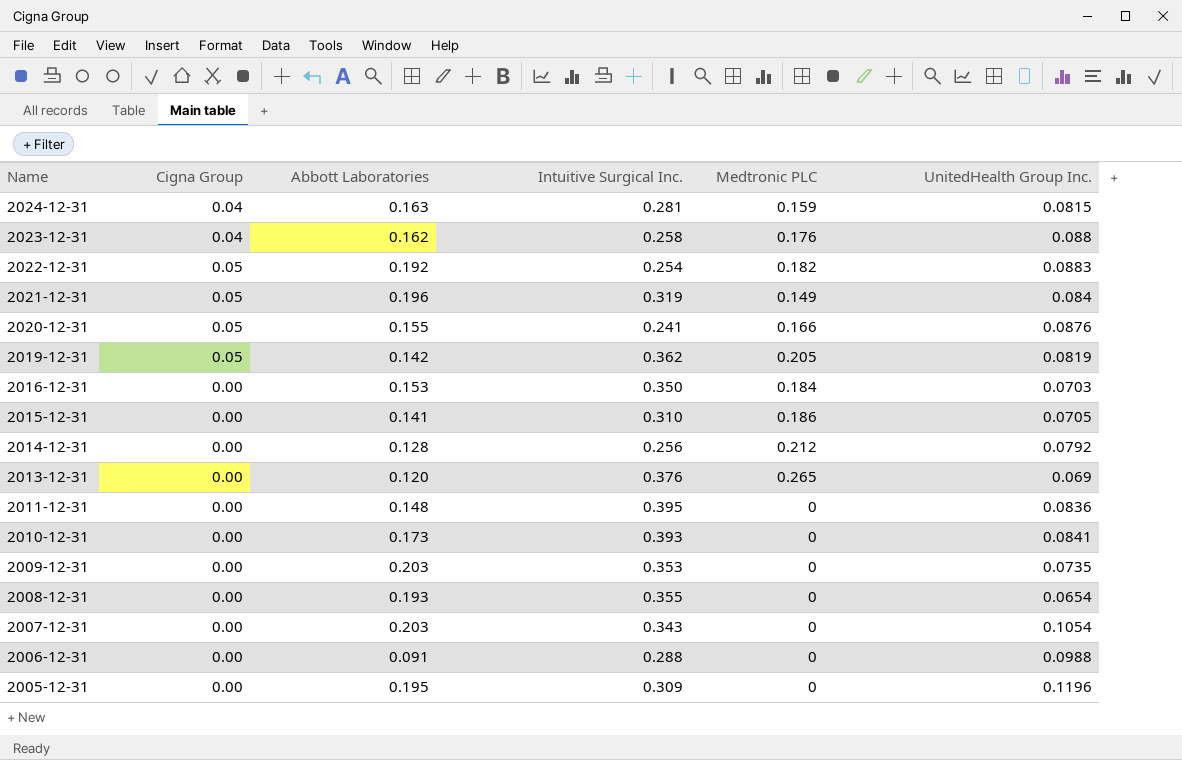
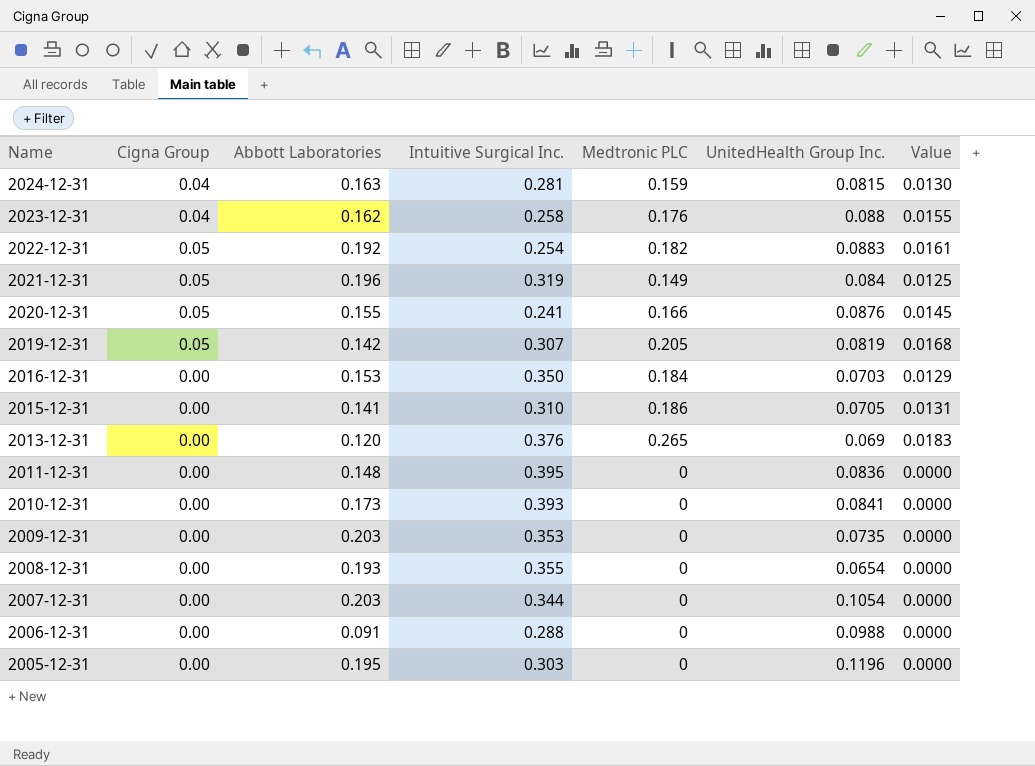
column Value | formula: none -> [Medtronic PLC] * [UnitedHealth Group Inc.]
row 2014-12-31: 0.00 | 0.128 | 0.256 | 0.212 | 0.0792 -> none
2019-12-31 | Intuitive Surgical Inc.: 0.362 -> 0.307
2007-12-31 | Intuitive Surgical Inc.: 0.343 -> 0.344
2005-12-31 | Intuitive Surgical Inc.: 0.309 -> 0.303

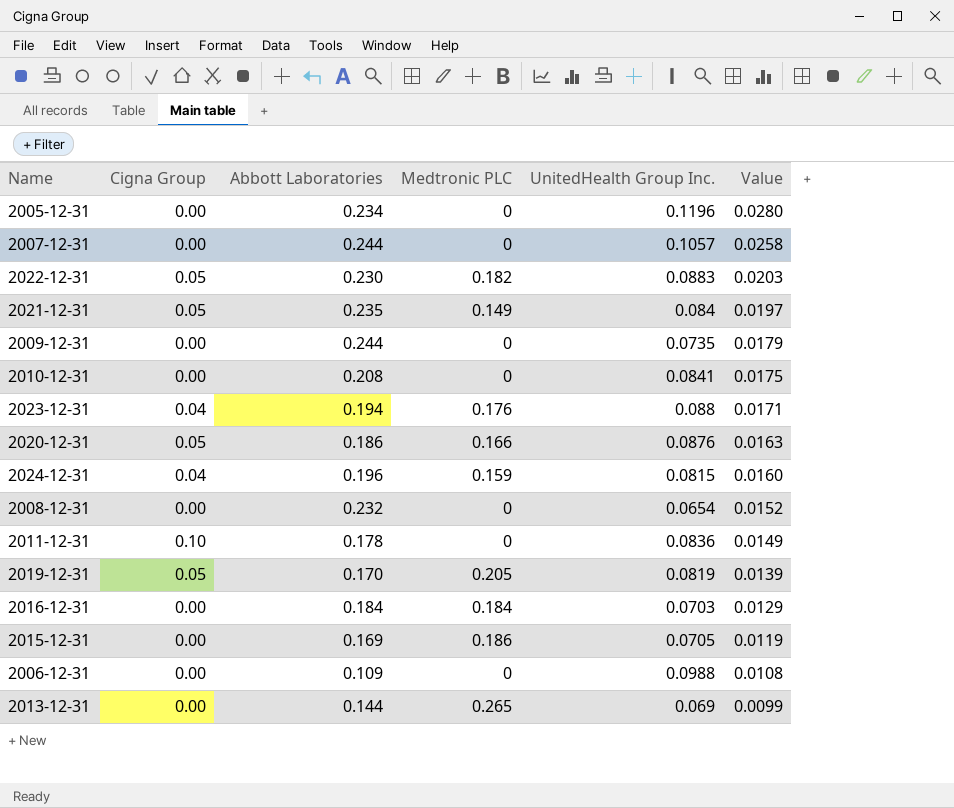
row order: Name descending -> Value descending
column Intuitive Surgical Inc. | position: 4 -> none
column Value | formula: [Medtronic PLC] * [UnitedHealth Group Inc.] -> [Abbott Laboratories] * [UnitedHealth Group Inc.]
2005-12-31 | Abbott Laboratories: 0.195 -> 0.234
2007-12-31 | Abbott Laboratories: 0.203 -> 0.244
2007-12-31 | UnitedHealth Group Inc.: 0.1054 -> 0.1057
2022-12-31 | Abbott Laboratories: 0.192 -> 0.230
2021-12-31 | Abbott Laboratories: 0.196 -> 0.235
2009-12-31 | Abbott Laboratories: 0.203 -> 0.244
2010-12-31 | Abbott Laboratories: 0.173 -> 0.208
2023-12-31 | Abbott Laboratories: 0.162 -> 0.194
2020-12-31 | Abbott Laboratories: 0.155 -> 0.186
2024-12-31 | Abbott Laboratories: 0.163 -> 0.196
2008-12-31 | Abbott Laboratories: 0.193 -> 0.232
2011-12-31 | Cigna Group: 0.00 -> 0.10
2011-12-31 | Abbott Laboratories: 0.148 -> 0.178
2019-12-31 | Abbott Laboratories: 0.142 -> 0.170
2016-12-31 | Abbott Laboratories: 0.153 -> 0.184
2015-12-31 | Abbott Laboratories: 0.141 -> 0.169
2006-12-31 | Abbott Laboratories: 0.091 -> 0.109
2013-12-31 | Abbott Laboratories: 0.120 -> 0.144

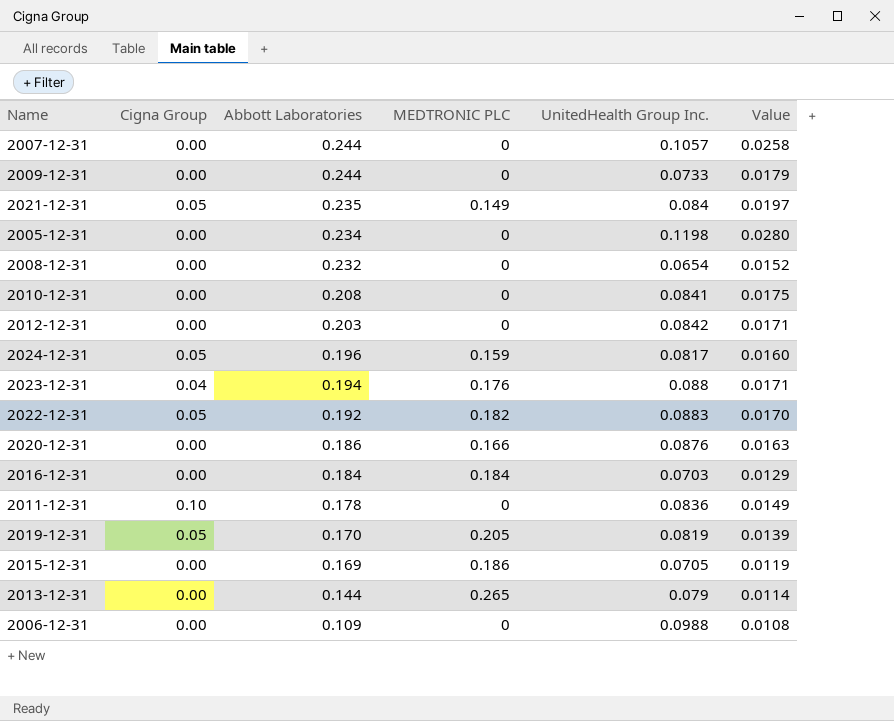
row order: Value descending -> Abbott Laboratories descending
column name: Medtronic PLC -> MEDTRONIC PLC
2009-12-31 | UnitedHealth Group Inc.: 0.0735 -> 0.0733
2005-12-31 | UnitedHealth Group Inc.: 0.1196 -> 0.1198
row 2012-12-31: none -> 0.00 | 0.203 | 0 | 0.0842 | 0.0171
2024-12-31 | Cigna Group: 0.04 -> 0.05
2024-12-31 | UnitedHealth Group Inc.: 0.0815 -> 0.0817
2022-12-31 | Abbott Laboratories: 0.230 -> 0.192
2022-12-31 | Value: 0.0203 -> 0.0170
2020-12-31 | Cigna Group: 0.05 -> 0.00
2013-12-31 | UnitedHealth Group Inc.: 0.069 -> 0.079
2013-12-31 | Value: 0.0099 -> 0.0114

